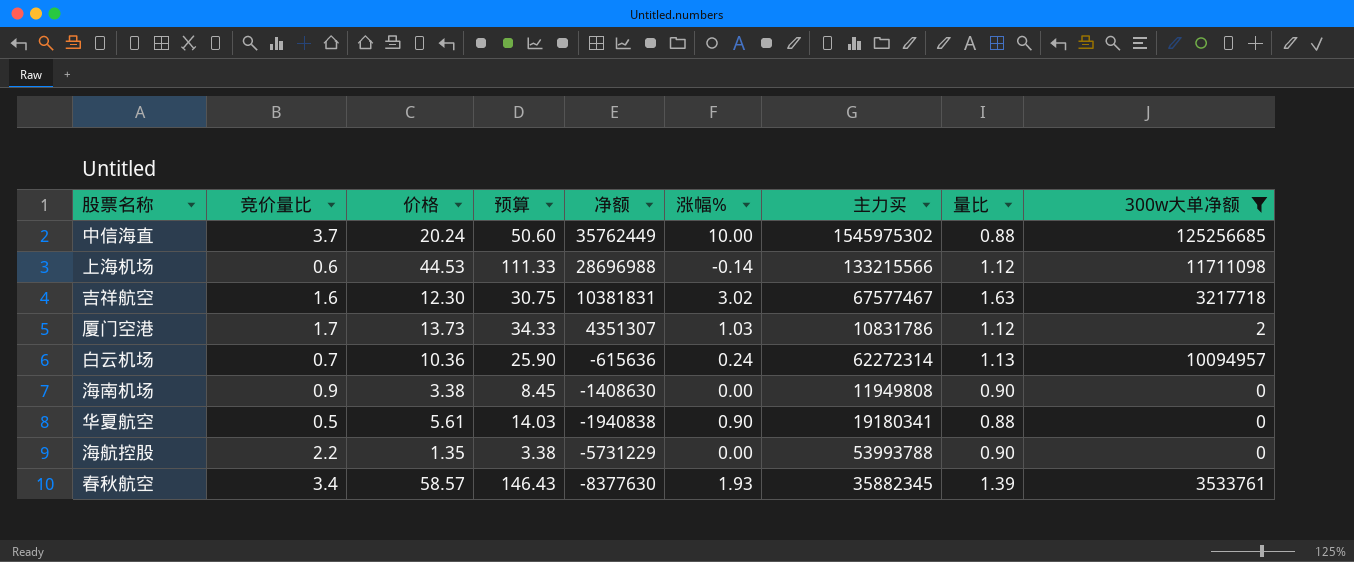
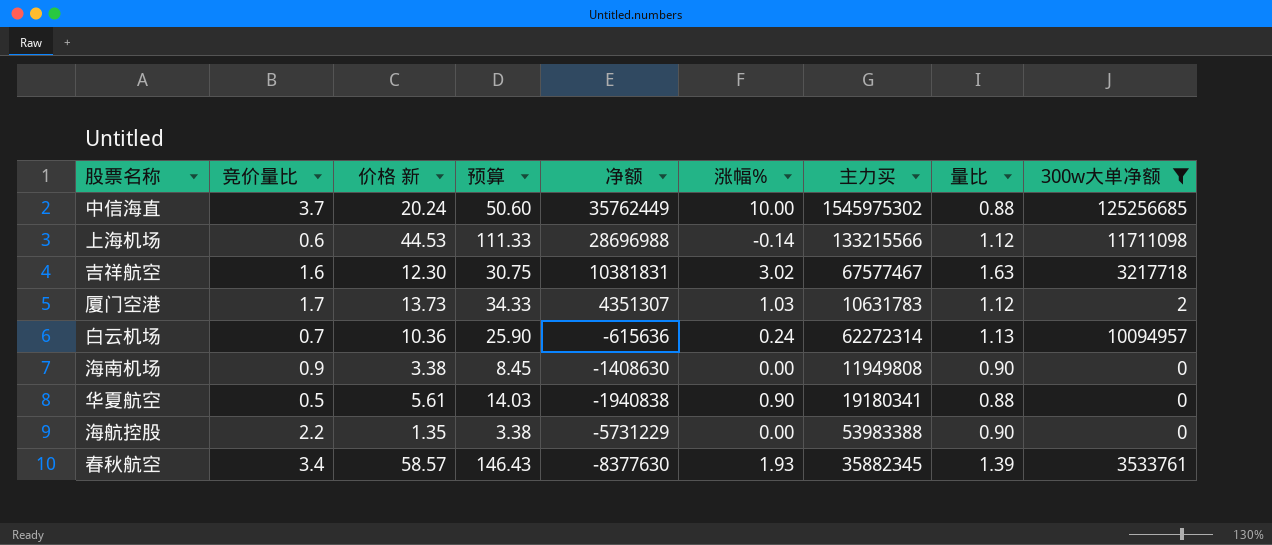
column name: 价格 -> 价格 新
厦门空港 | 主力买: 10831786 -> 10631783
海航控股 | 主力买: 53993788 -> 53983388

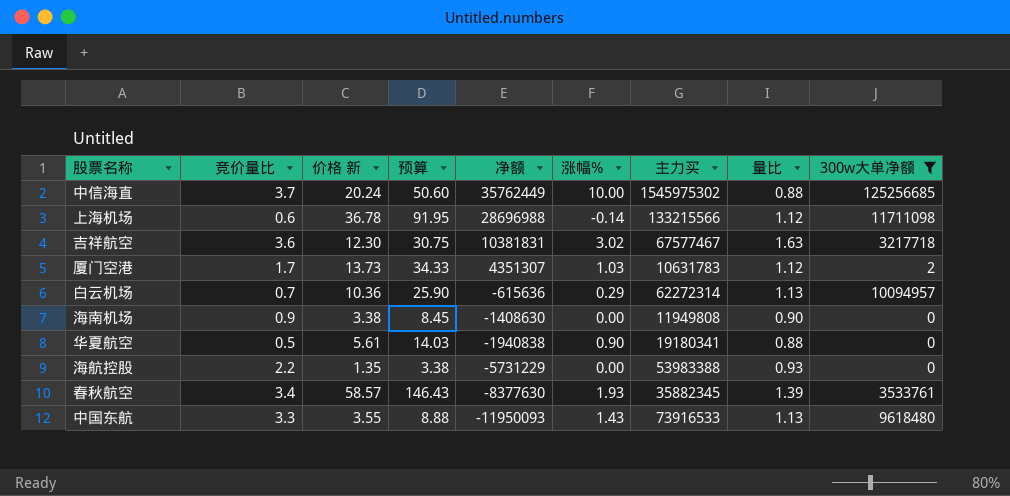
上海机场 | 价格 新: 44.53 -> 36.78
上海机场 | 预算: 111.33 -> 91.95
吉祥航空 | 竞价量比: 1.6 -> 3.6
白云机场 | 涨幅%: 0.24 -> 0.29
海航控股 | 量比: 0.90 -> 0.93
row 中国东航: none -> 3.3 | 3.55 | 8.88 | -11950093 | 1.43 | 73916533 | 1.13 | 9618480

